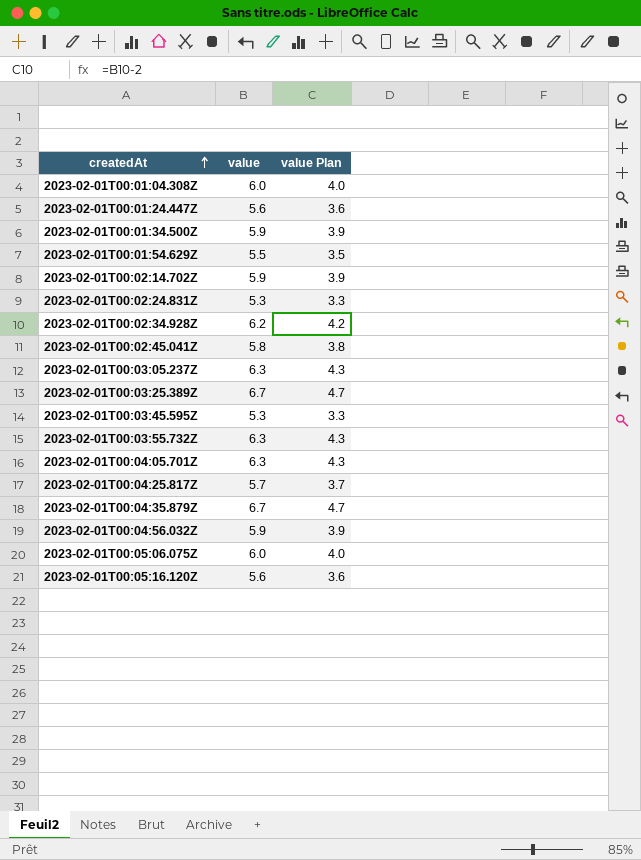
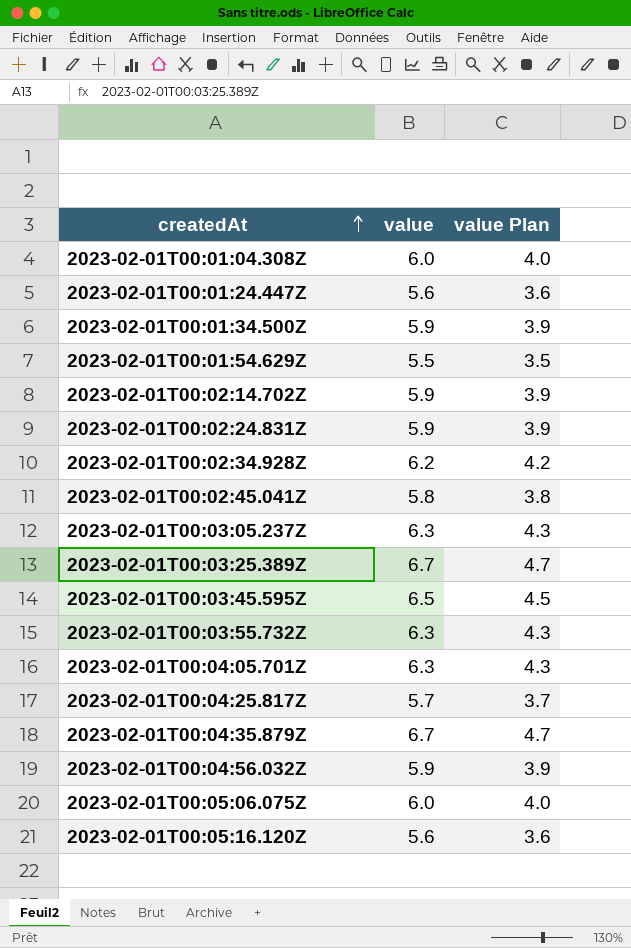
2023-02-01T00:02:24.831Z | value: 5.3 -> 5.9
2023-02-01T00:02:24.831Z | value Plan: 3.3 -> 3.9
2023-02-01T00:03:45.595Z | value: 5.3 -> 6.5
2023-02-01T00:03:45.595Z | value Plan: 3.3 -> 4.5

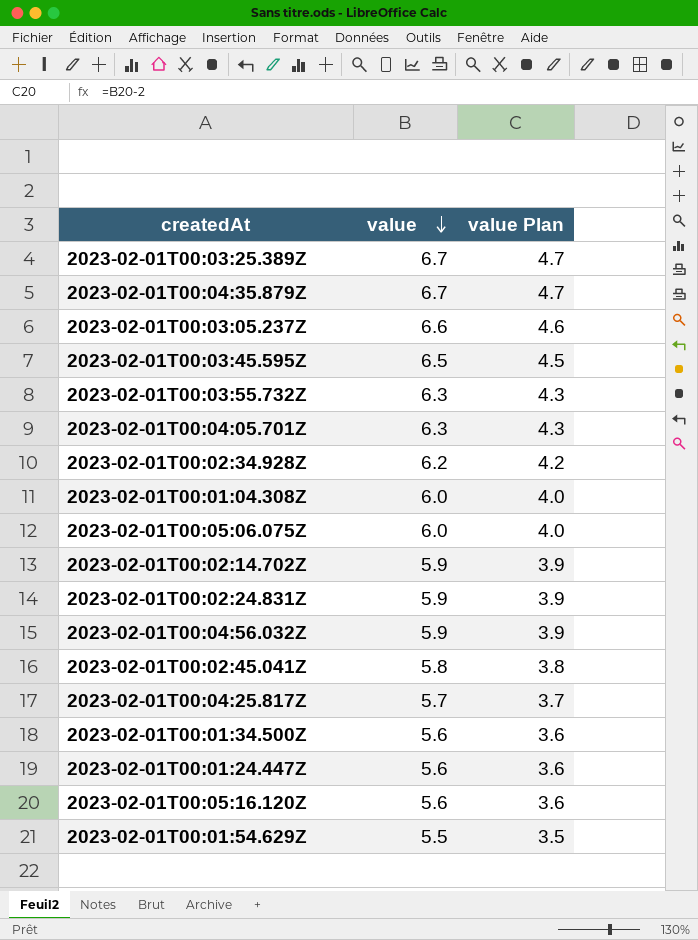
row order: createdAt ascending -> value descending
2023-02-01T00:03:05.237Z | value: 6.3 -> 6.6
2023-02-01T00:03:05.237Z | value Plan: 4.3 -> 4.6
2023-02-01T00:01:34.500Z | value: 5.9 -> 5.6
2023-02-01T00:01:34.500Z | value Plan: 3.9 -> 3.6

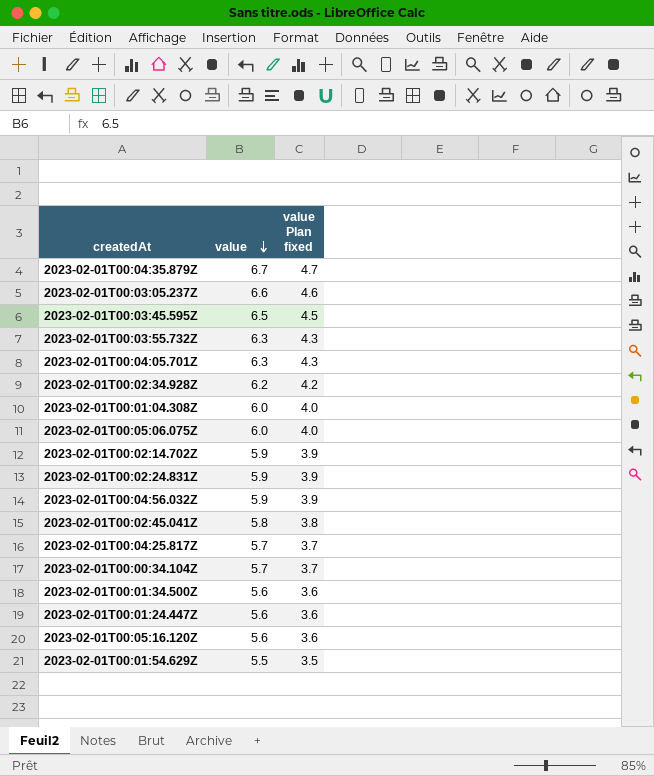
column name: value Plan -> value Plan fixed
row 2023-02-01T00:03:25.389Z: 6.7 | 4.7 -> none
row 2023-02-01T00:00:34.104Z: none -> 5.7 | 3.7

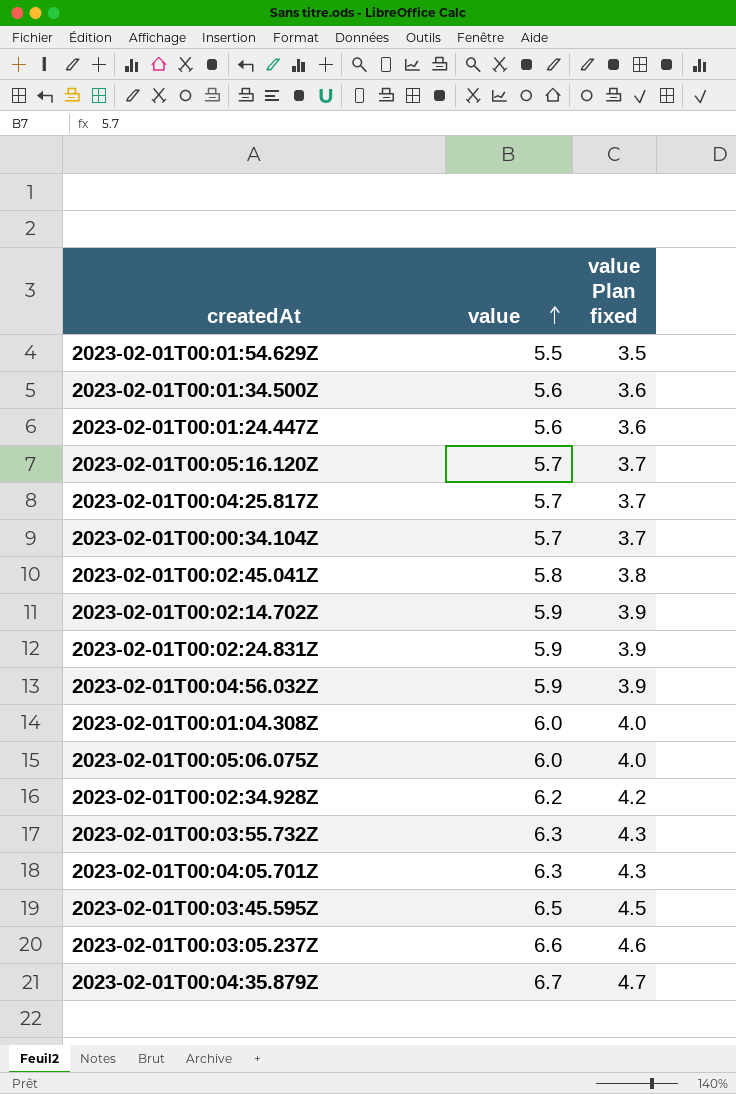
row order: value descending -> value ascending
2023-02-01T00:05:16.120Z | value: 5.6 -> 5.7
2023-02-01T00:05:16.120Z | value Plan fixed: 3.6 -> 3.7

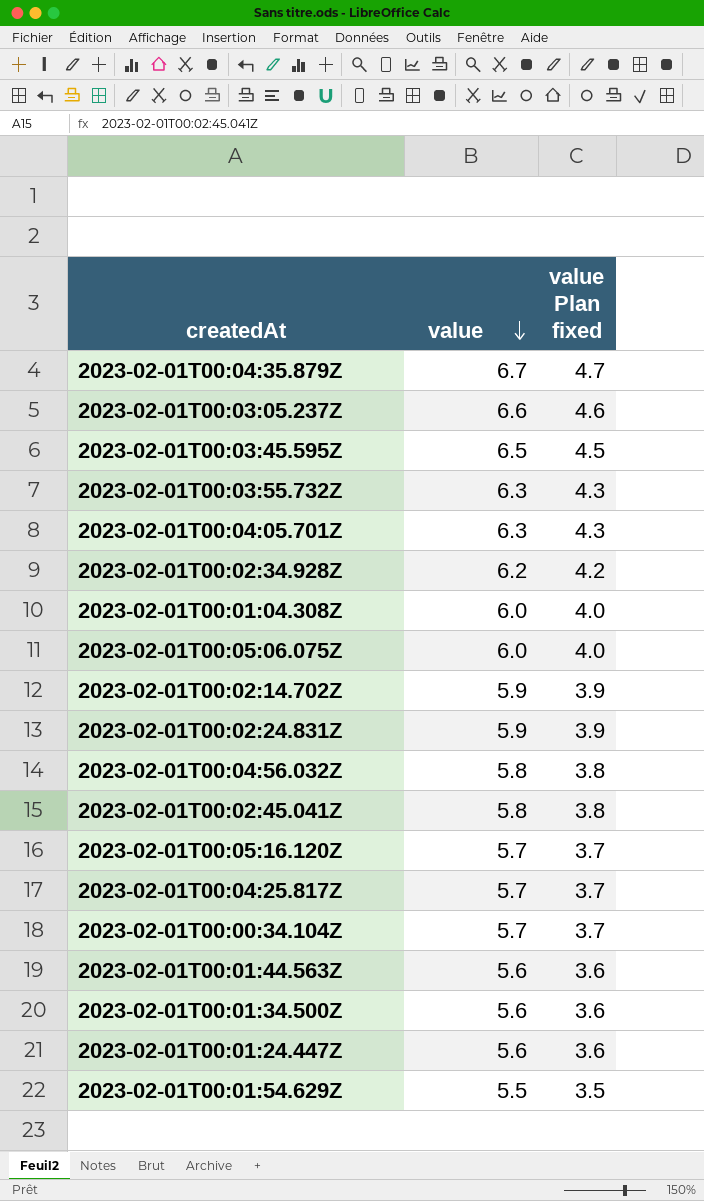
row order: value ascending -> value descending
2023-02-01T00:04:56.032Z | value: 5.9 -> 5.8
2023-02-01T00:04:56.032Z | value Plan fixed: 3.9 -> 3.8
row 2023-02-01T00:01:44.563Z: none -> 5.6 | 3.6

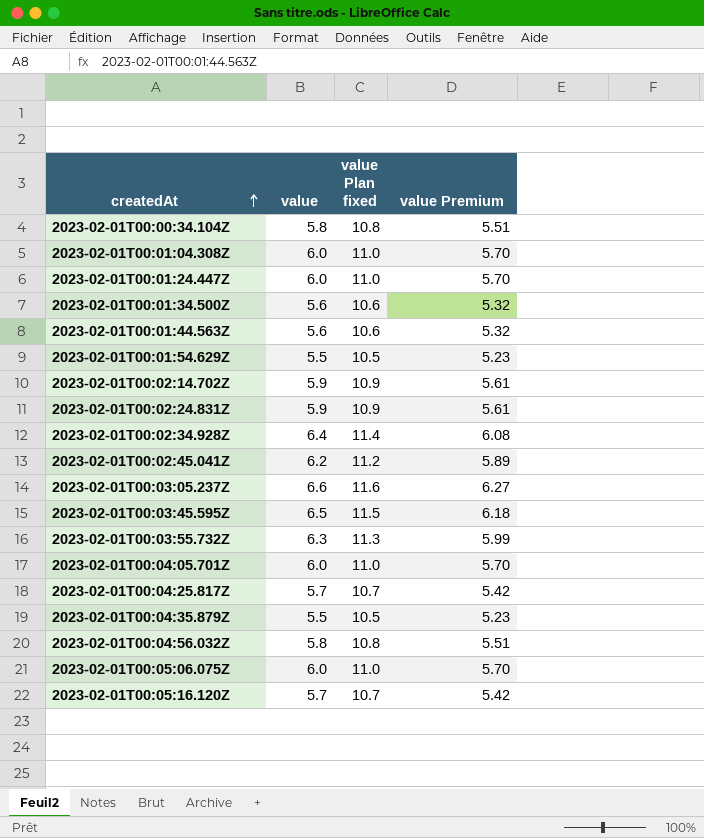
row order: value descending -> createdAt ascending
column value Plan fixed | formula: [value] - 2 -> [value] + 5
column value Premium | formula: none -> [value] * 0.95
2023-02-01T00:00:34.104Z | value: 5.7 -> 5.8
2023-02-01T00:01:24.447Z | value: 5.6 -> 6.0
2023-02-01T00:02:34.928Z | value: 6.2 -> 6.4
2023-02-01T00:02:45.041Z | value: 5.8 -> 6.2
2023-02-01T00:04:05.701Z | value: 6.3 -> 6.0
2023-02-01T00:04:35.879Z | value: 6.7 -> 5.5

